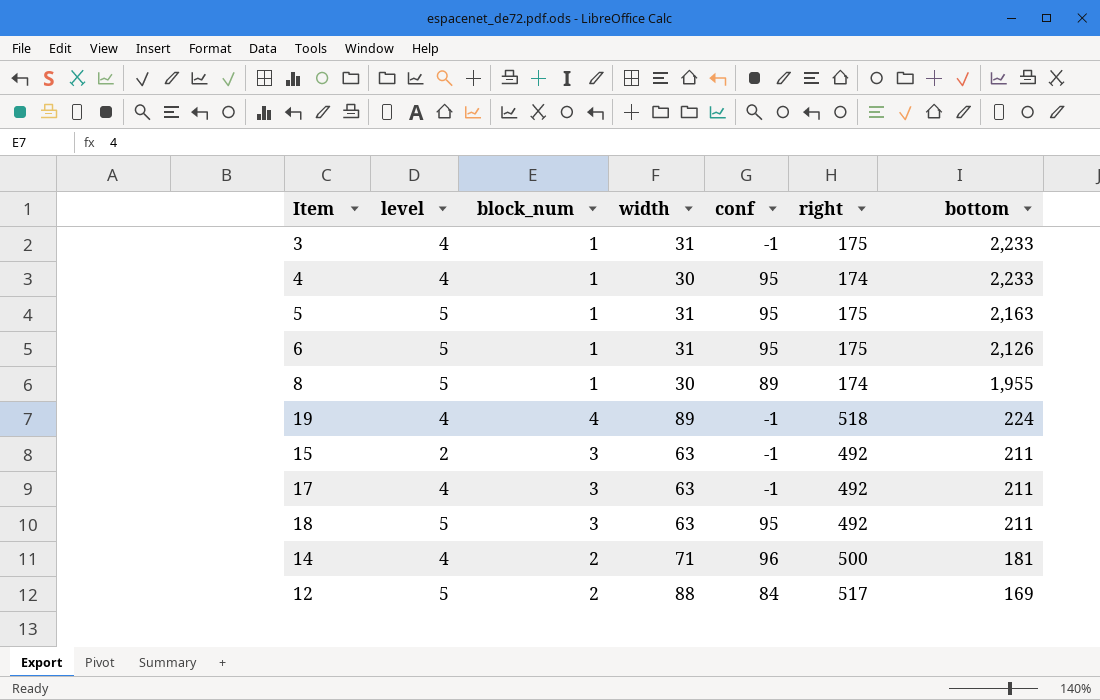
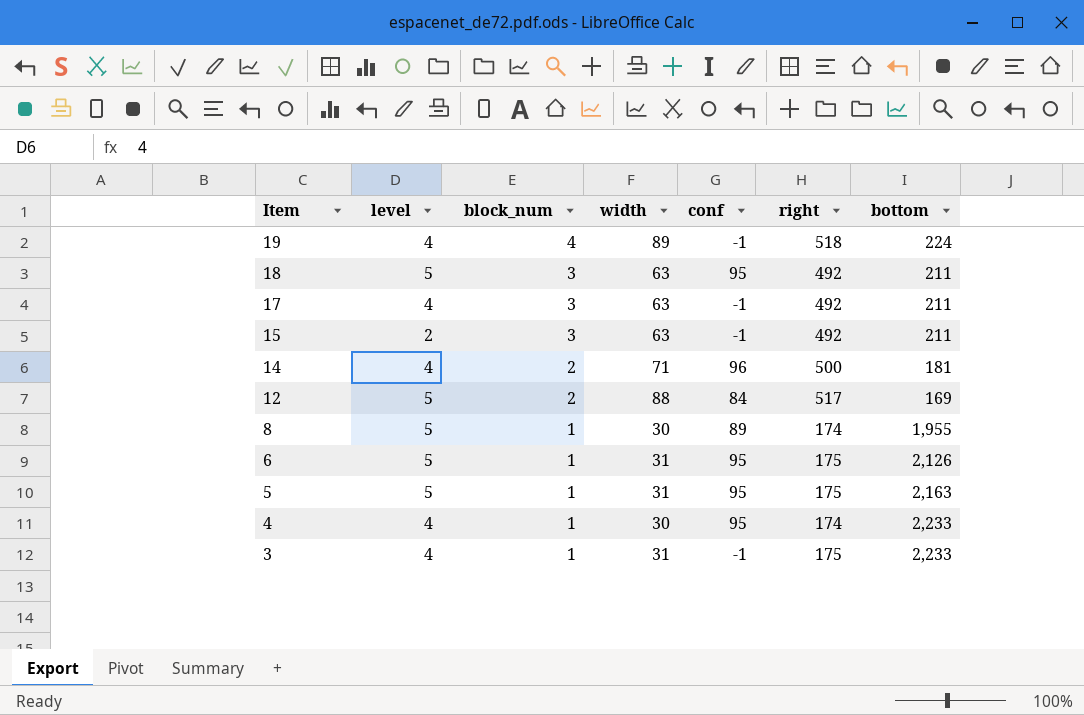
row order: bottom descending -> Item descending

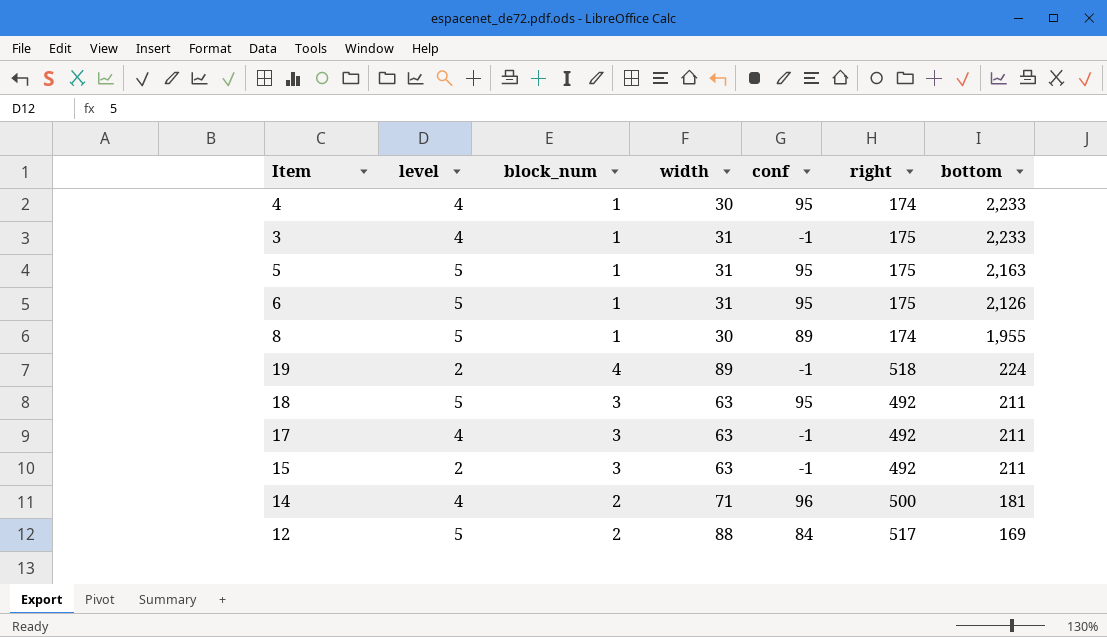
row order: Item descending -> bottom descending
19 | level: 4 -> 2

